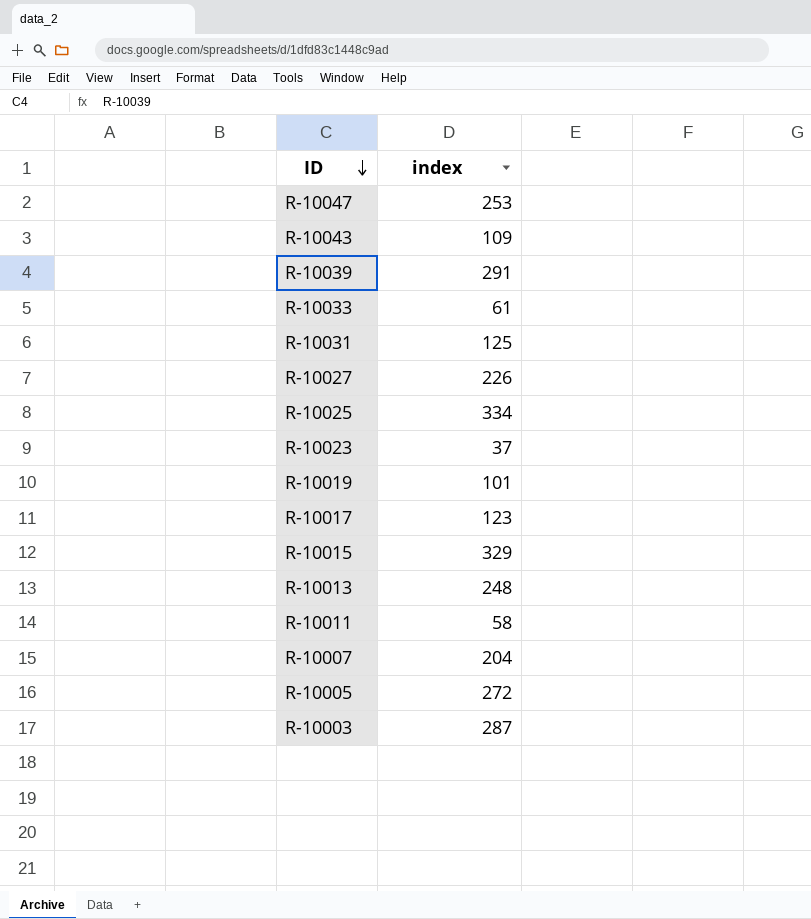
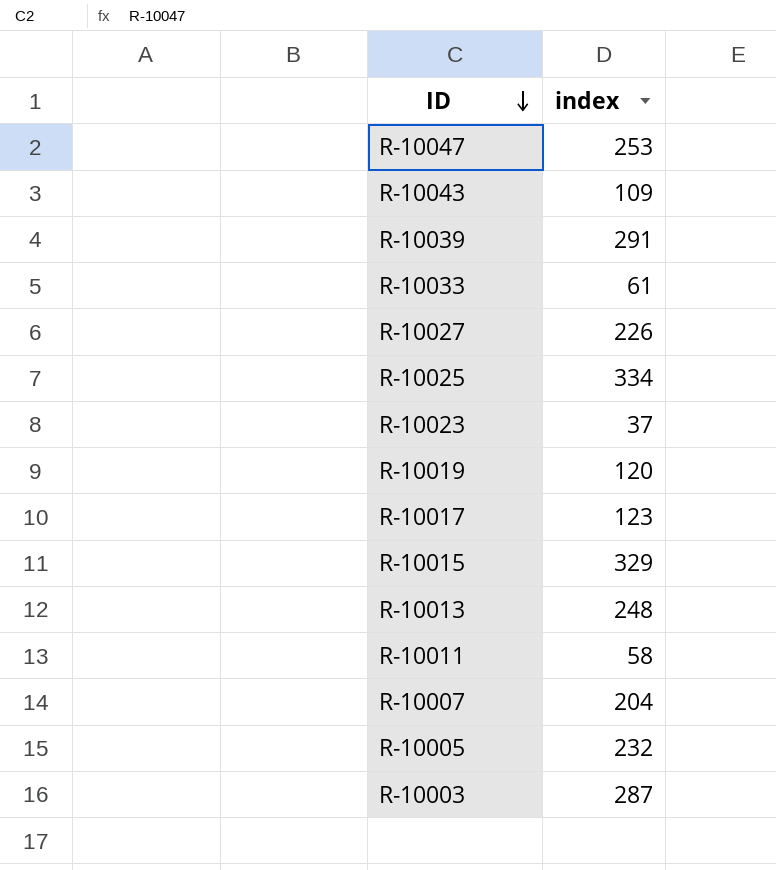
row R-10031: 125 -> none
R-10019 | index: 101 -> 120
R-10005 | index: 272 -> 232

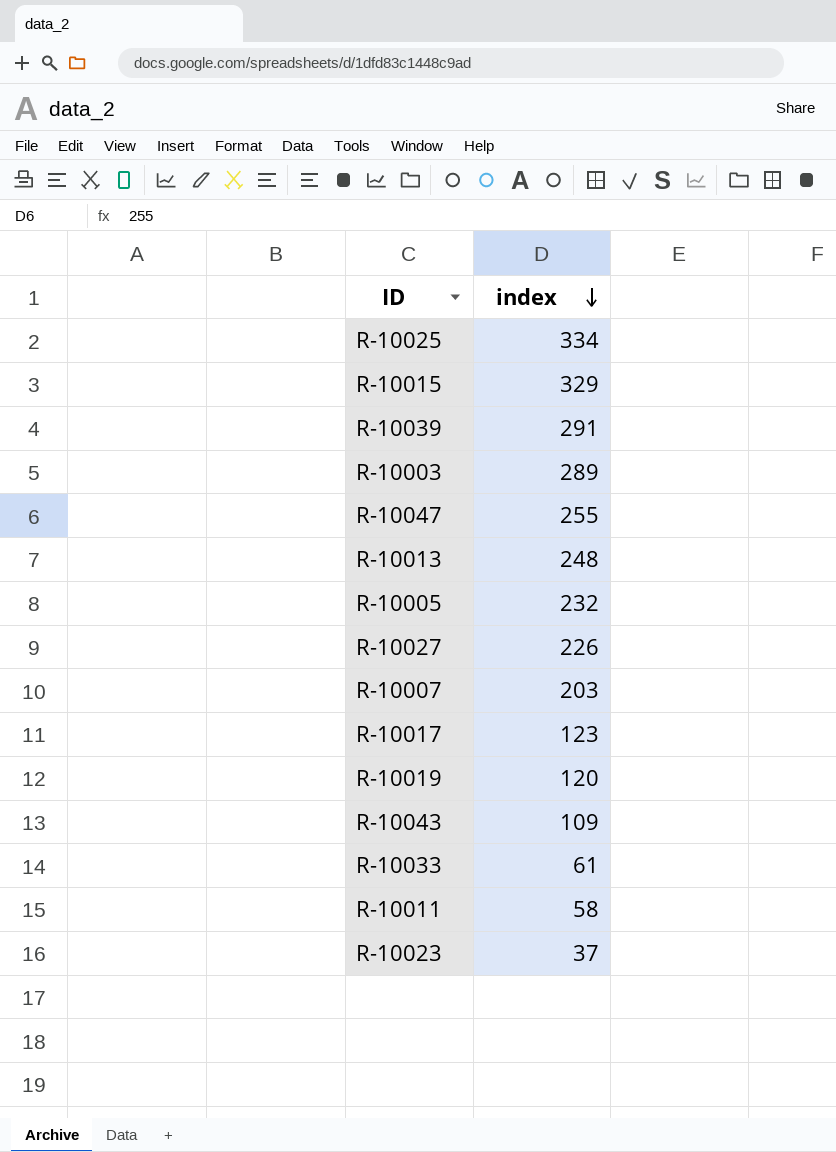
row order: ID descending -> index descending
R-10003 | index: 287 -> 289
R-10047 | index: 253 -> 255
R-10007 | index: 204 -> 203

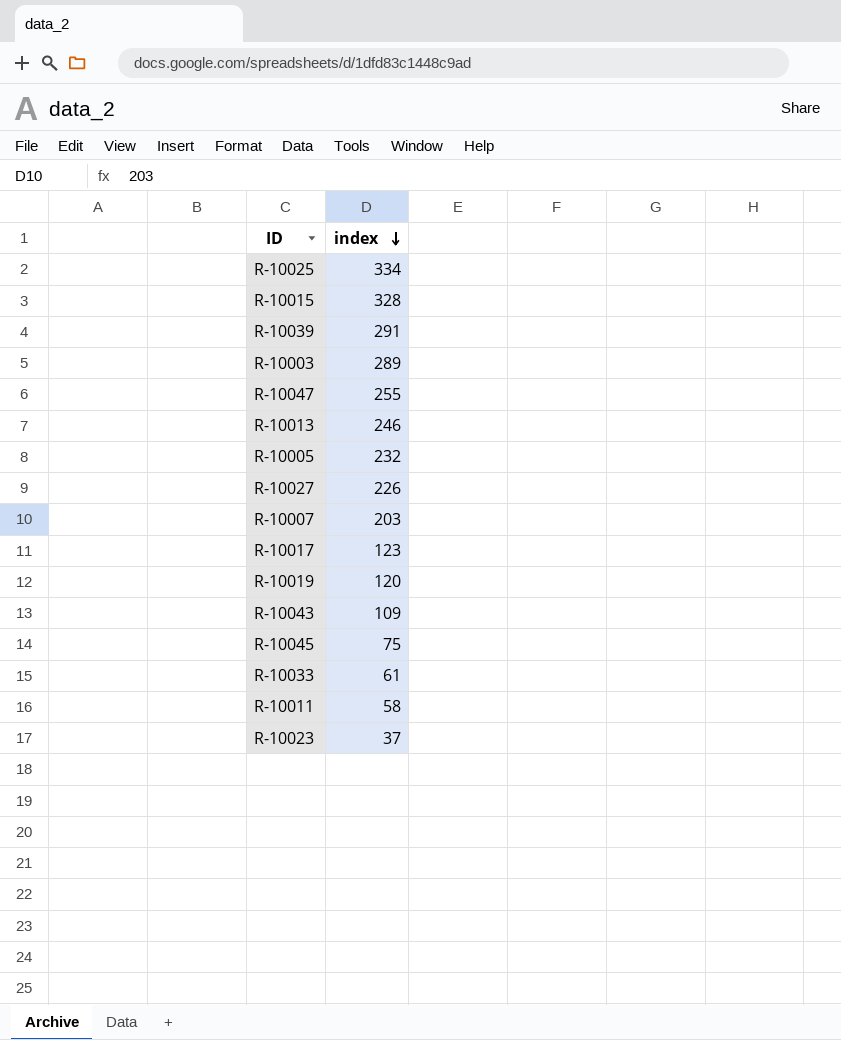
R-10015 | index: 329 -> 328
R-10013 | index: 248 -> 246
row R-10045: none -> 75

